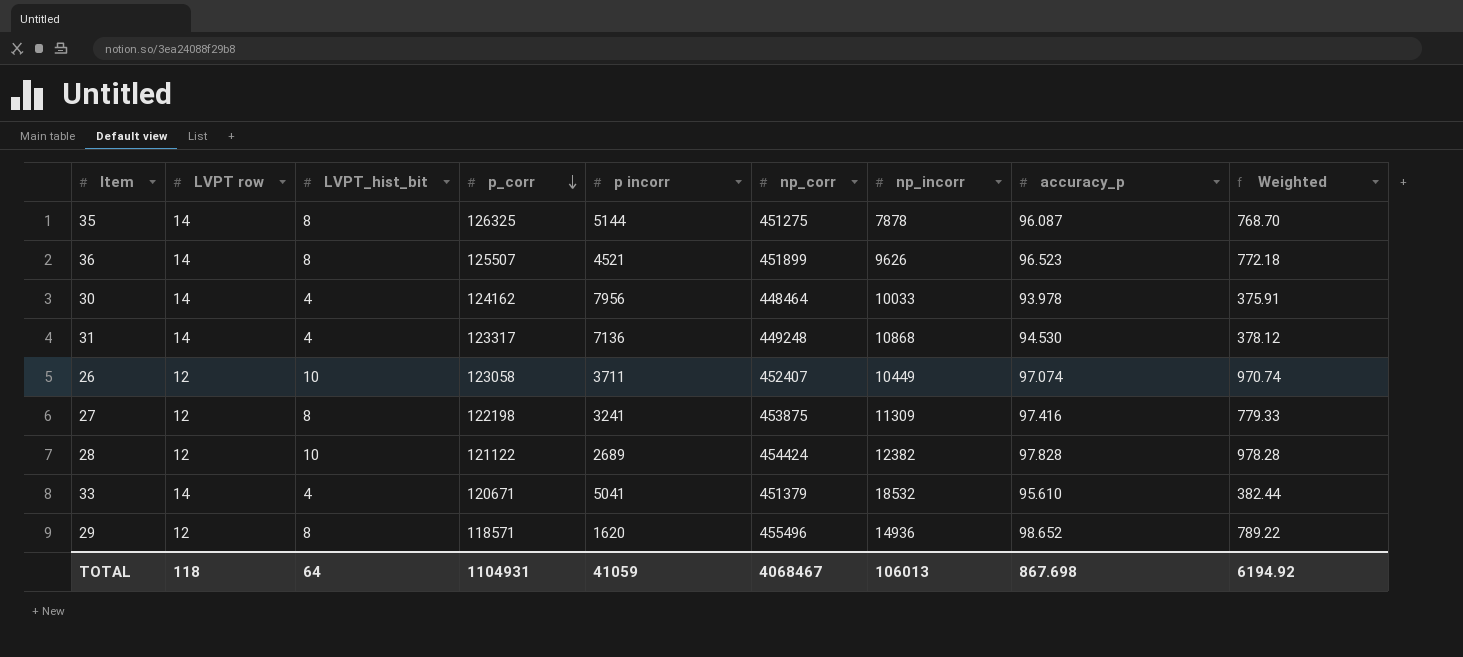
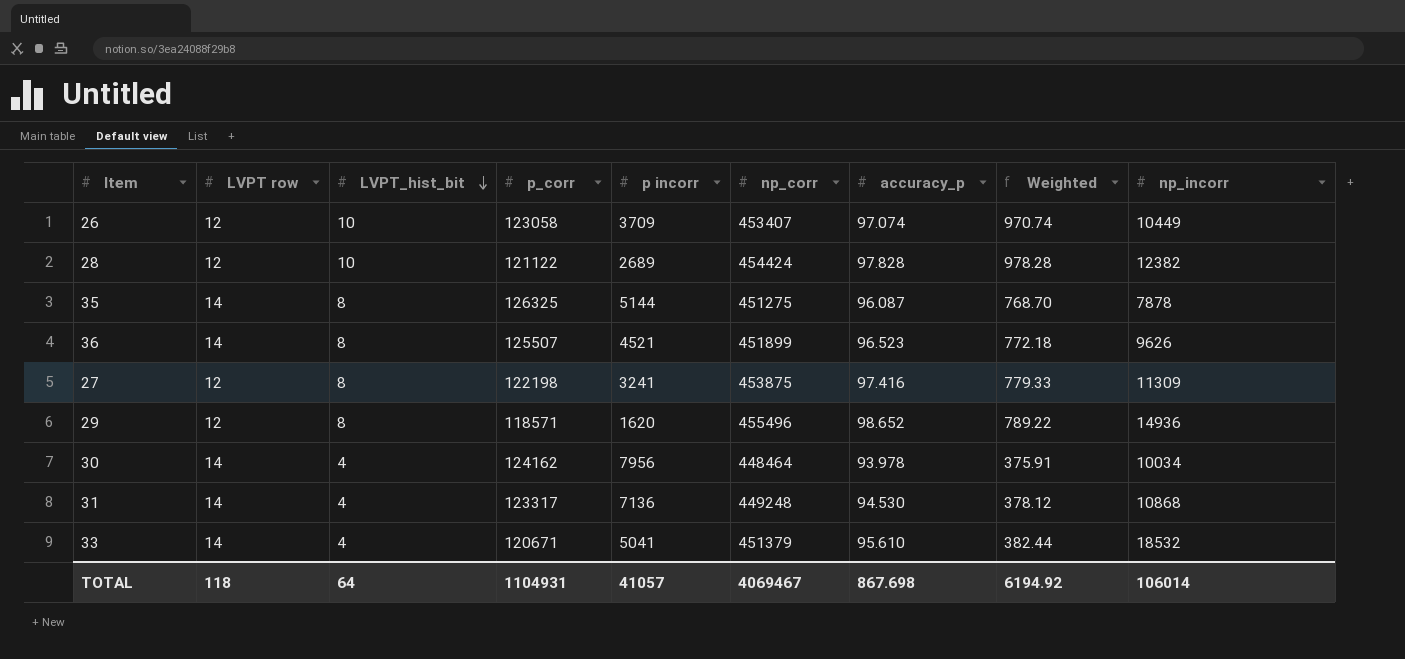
row order: p_corr descending -> LVPT_hist_bit descending
column np_incorr | position: 7 -> 9
26 | p incorr: 3711 -> 3709
26 | np_corr: 452407 -> 453407
30 | np_incorr: 10033 -> 10034
TOTAL | p incorr: 41059 -> 41057
TOTAL | np_corr: 4068467 -> 4069467
TOTAL | np_incorr: 106013 -> 106014

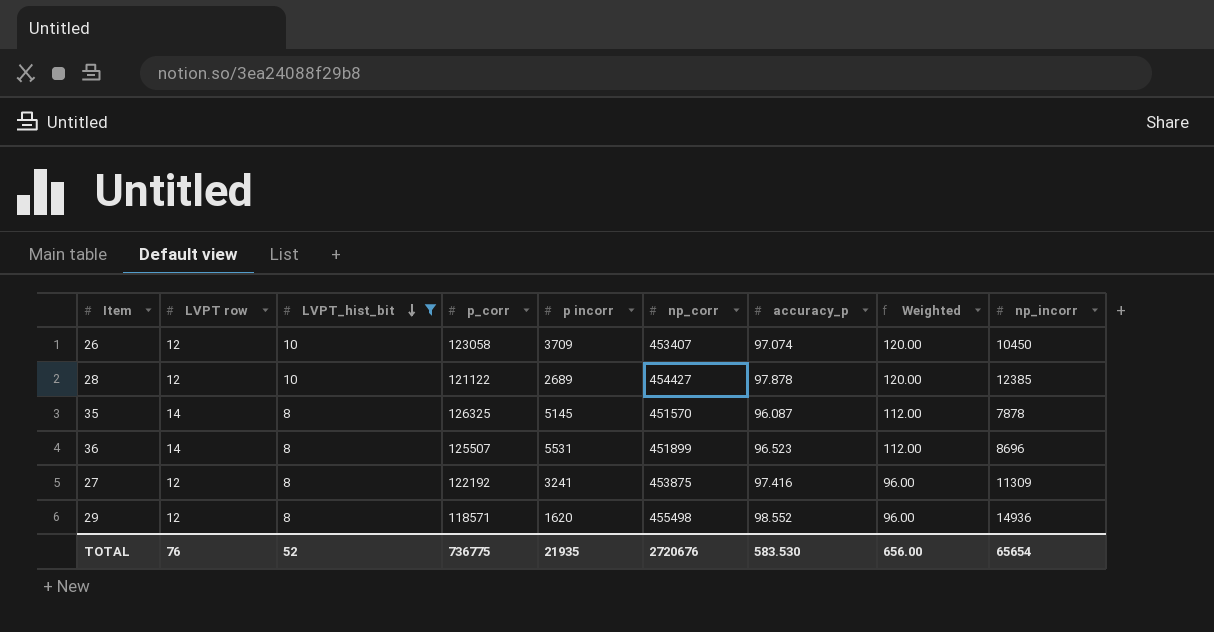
filter: none -> LVPT_hist_bit != 4
column Weighted | formula: [LVPT_hist_bit] * [accuracy_p] -> [LVPT row] * [LVPT_hist_bit]
26 | np_incorr: 10449 -> 10450
28 | np_corr: 454424 -> 454427
28 | accuracy_p: 97.828 -> 97.878
28 | np_incorr: 12382 -> 12385
35 | p incorr: 5144 -> 5145
35 | np_corr: 451275 -> 451570
36 | p incorr: 4521 -> 5531
36 | np_incorr: 9626 -> 8696
27 | p_corr: 122198 -> 122192
29 | np_corr: 455496 -> 455498
29 | accuracy_p: 98.652 -> 98.552
TOTAL | LVPT row: 118 -> 76
TOTAL | LVPT_hist_bit: 64 -> 52
TOTAL | p_corr: 1104931 -> 736775
TOTAL | p incorr: 41057 -> 21935
TOTAL | np_corr: 4069467 -> 2720676
TOTAL | accuracy_p: 867.698 -> 583.530
TOTAL | Weighted: 6194.92 -> 656.00
TOTAL | np_incorr: 106014 -> 65654

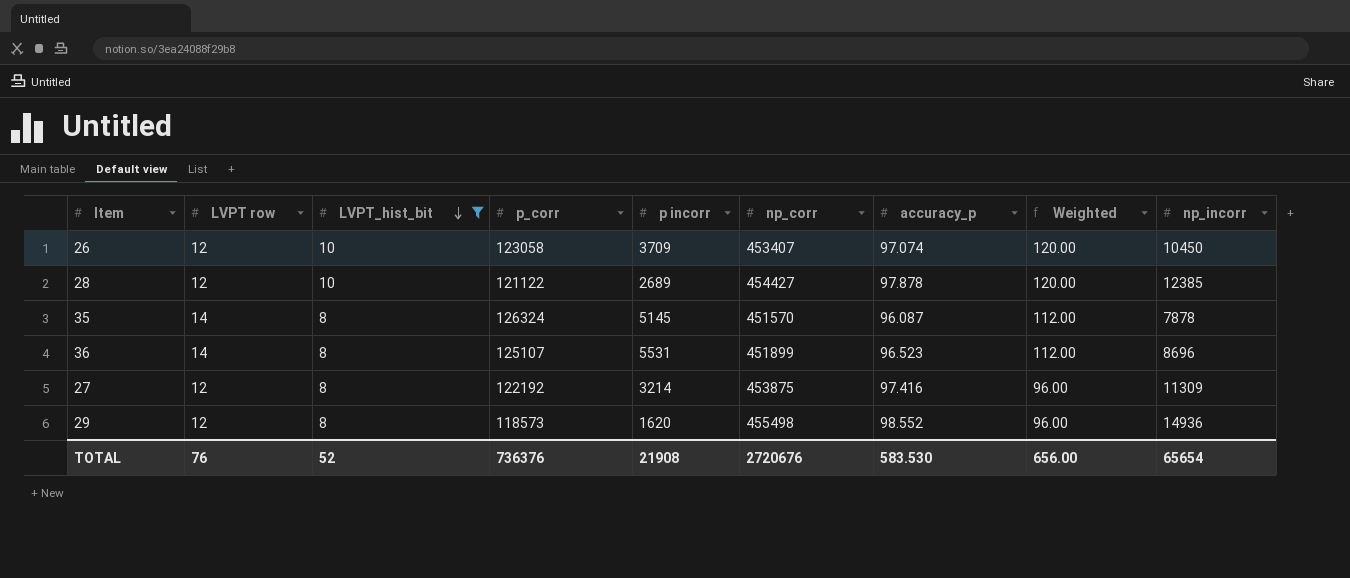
35 | p_corr: 126325 -> 126324
36 | p_corr: 125507 -> 125107
27 | p incorr: 3241 -> 3214
29 | p_corr: 118571 -> 118573
TOTAL | p_corr: 736775 -> 736376
TOTAL | p incorr: 21935 -> 21908

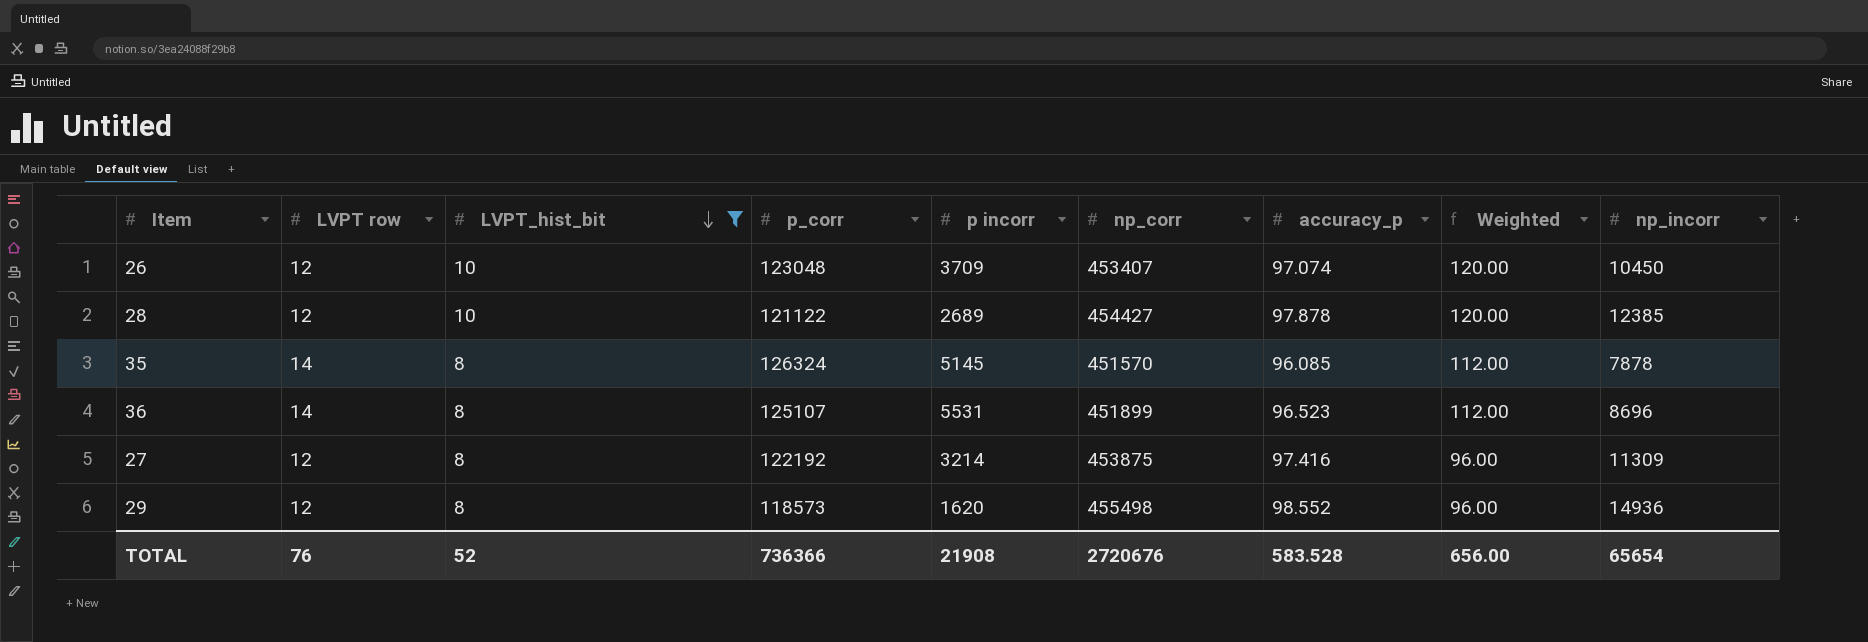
26 | p_corr: 123058 -> 123048
35 | accuracy_p: 96.087 -> 96.085
TOTAL | p_corr: 736376 -> 736366
TOTAL | accuracy_p: 583.530 -> 583.528

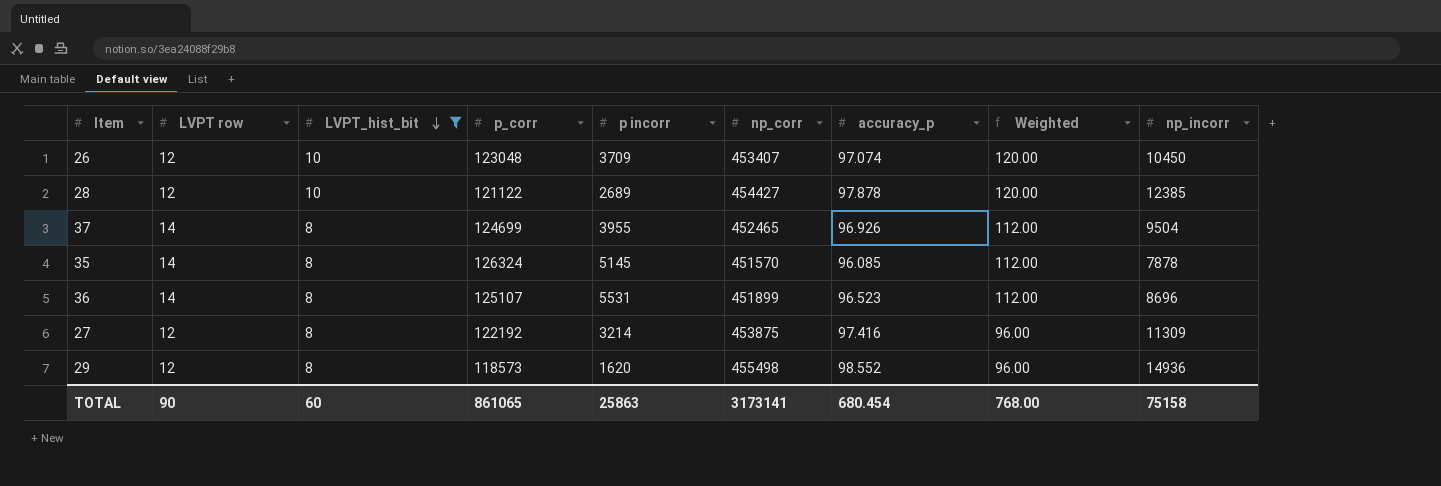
row 37: none -> 14 | 8 | 124699 | 3955 | 452465 | 96.926 | 112.00 | 9504
TOTAL | LVPT row: 76 -> 90
TOTAL | LVPT_hist_bit: 52 -> 60
TOTAL | p_corr: 736366 -> 861065
TOTAL | p incorr: 21908 -> 25863
TOTAL | np_corr: 2720676 -> 3173141
TOTAL | accuracy_p: 583.528 -> 680.454
TOTAL | Weighted: 656.00 -> 768.00
TOTAL | np_incorr: 65654 -> 75158

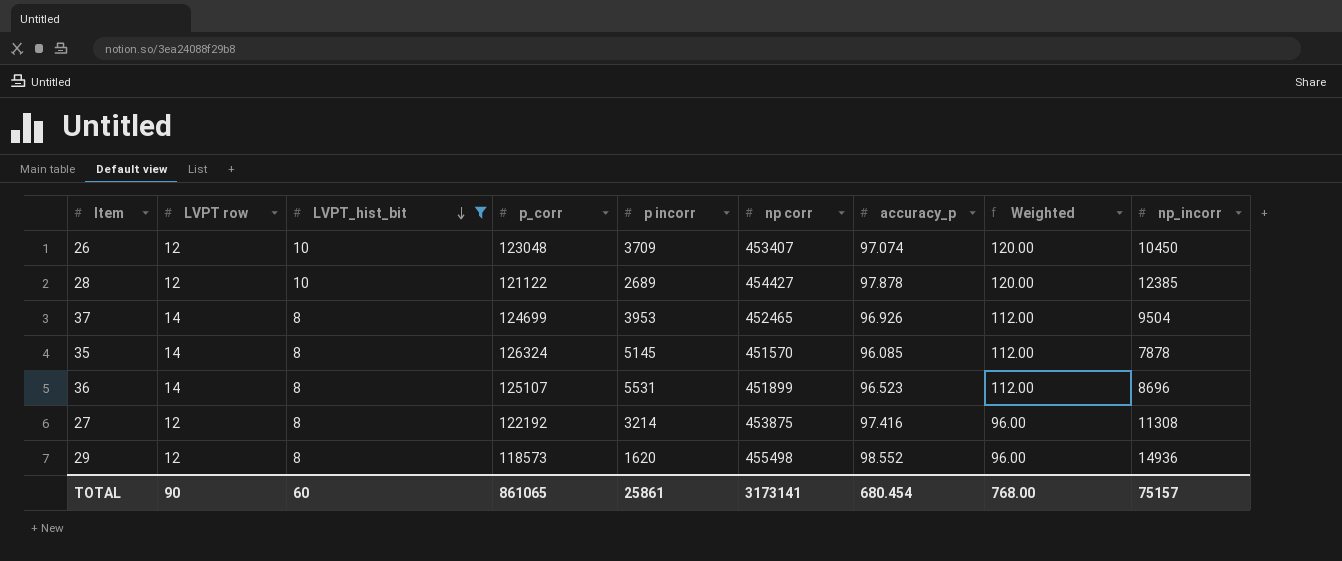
column name: np_corr -> np corr
37 | p incorr: 3955 -> 3953
27 | np_incorr: 11309 -> 11308
TOTAL | p incorr: 25863 -> 25861
TOTAL | np_incorr: 75158 -> 75157

